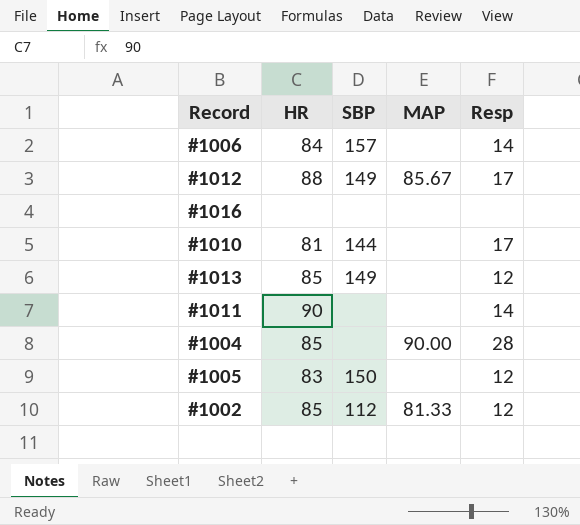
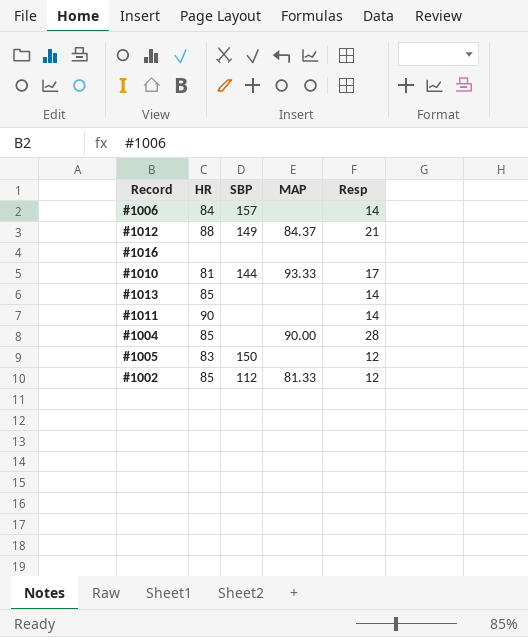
#1012 | MAP: 85.67 -> 84.37
#1012 | Resp: 17 -> 21
#1010 | MAP: none -> 93.33
#1013 | SBP: 149 -> none
#1013 | Resp: 12 -> 14

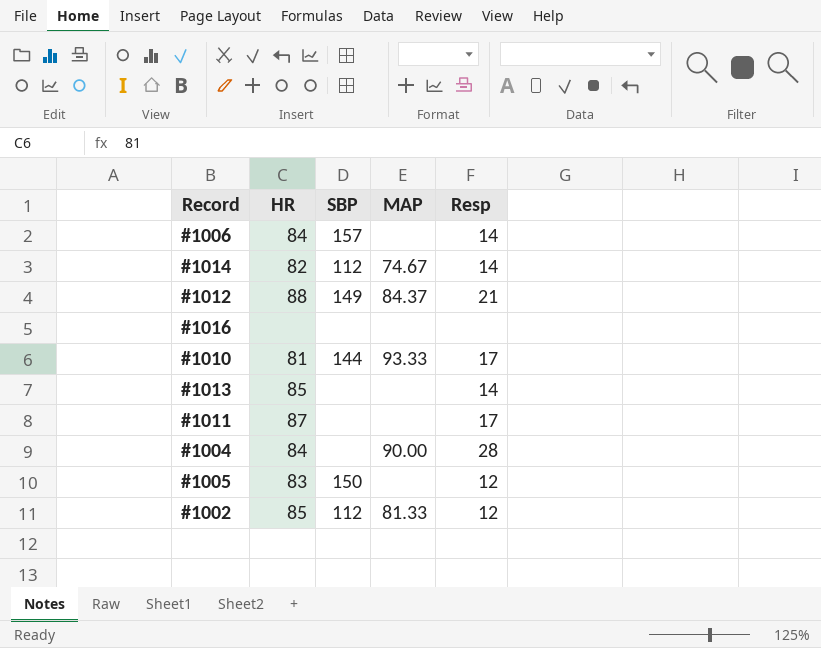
row #1014: none -> 82 | 112 | 74.67 | 14
#1011 | HR: 90 -> 87
#1011 | Resp: 14 -> 17
#1004 | HR: 85 -> 84

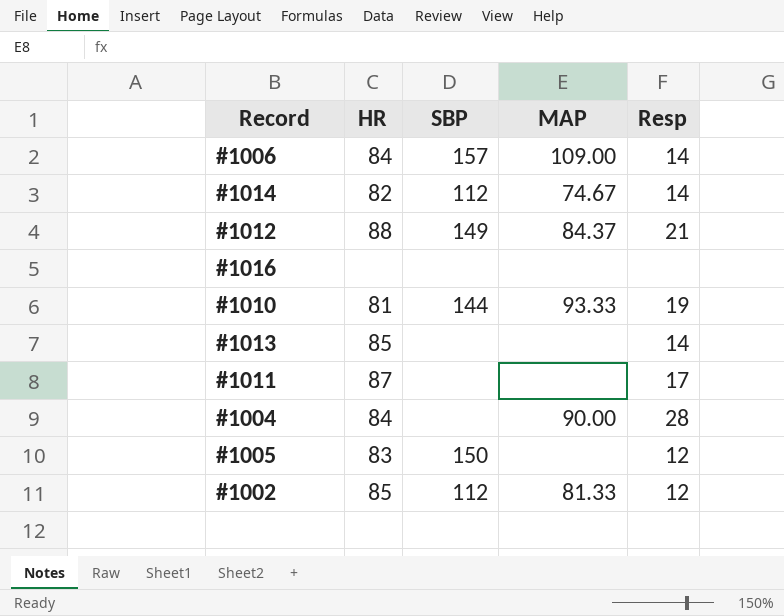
#1006 | MAP: none -> 109.00
#1010 | Resp: 17 -> 19

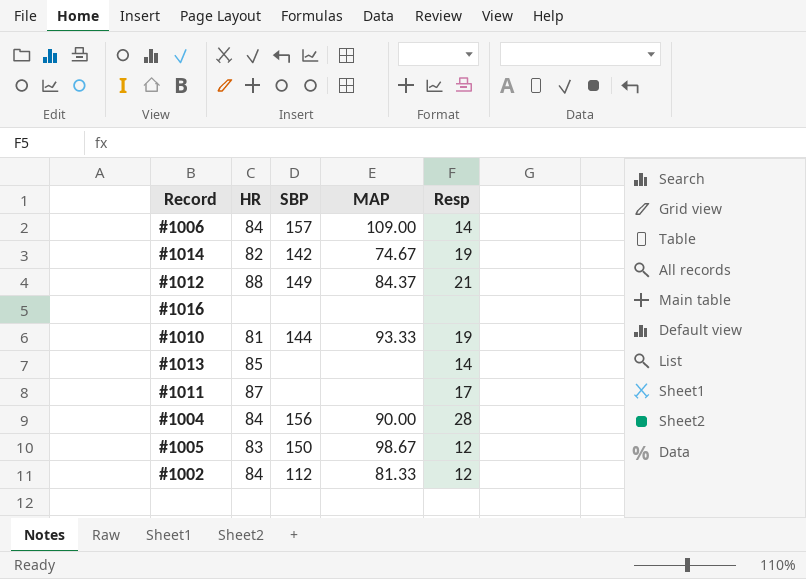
#1014 | SBP: 112 -> 142
#1014 | Resp: 14 -> 19
#1004 | SBP: none -> 156
#1005 | MAP: none -> 98.67
#1002 | HR: 85 -> 84

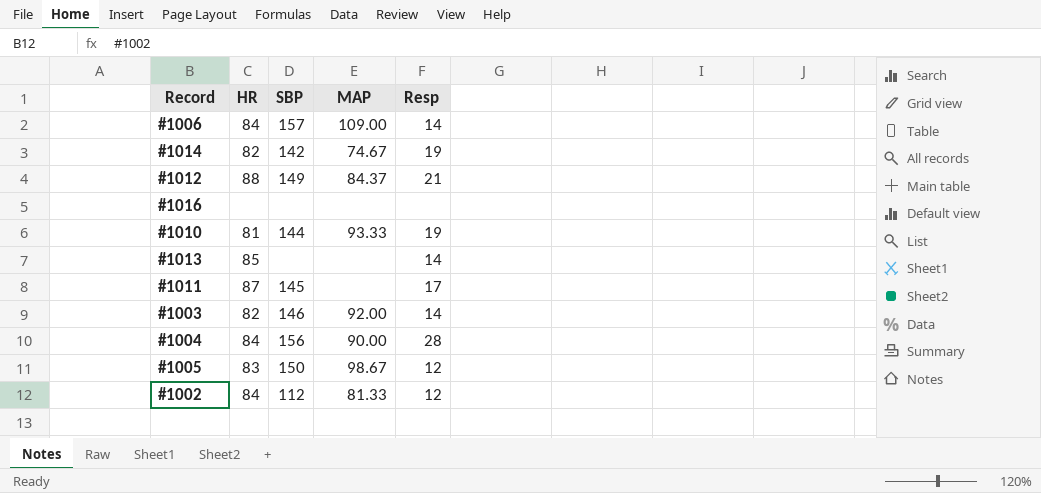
#1011 | SBP: none -> 145
row #1003: none -> 82 | 146 | 92.00 | 14

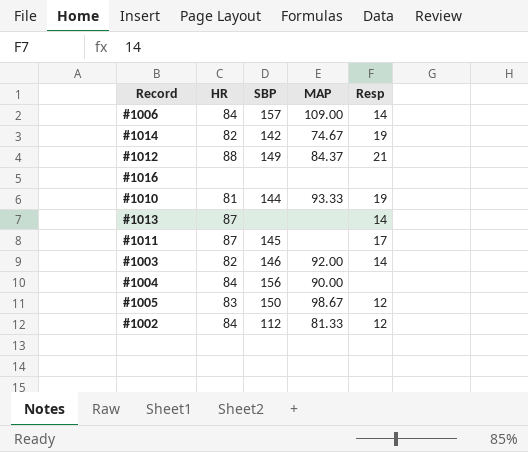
#1013 | HR: 85 -> 87
#1004 | Resp: 28 -> none

